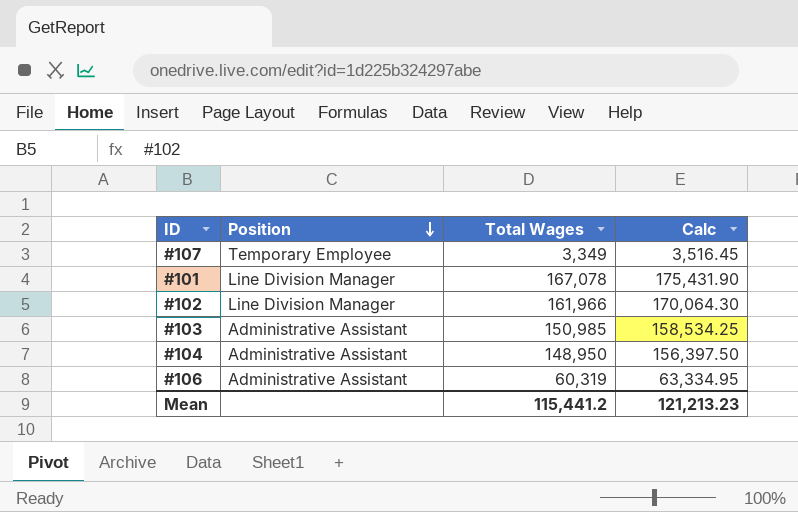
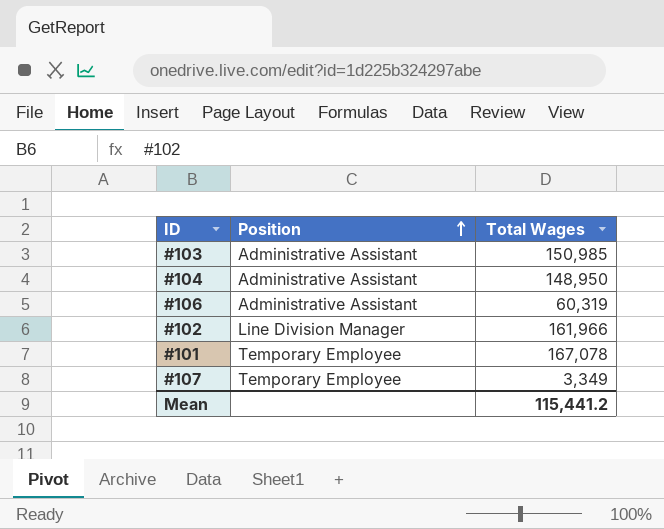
row order: Position descending -> Position ascending
column Calc | formula: [Total Wages] * 1.05 -> none
#101 | Position: Line Division Manager -> Temporary Employee

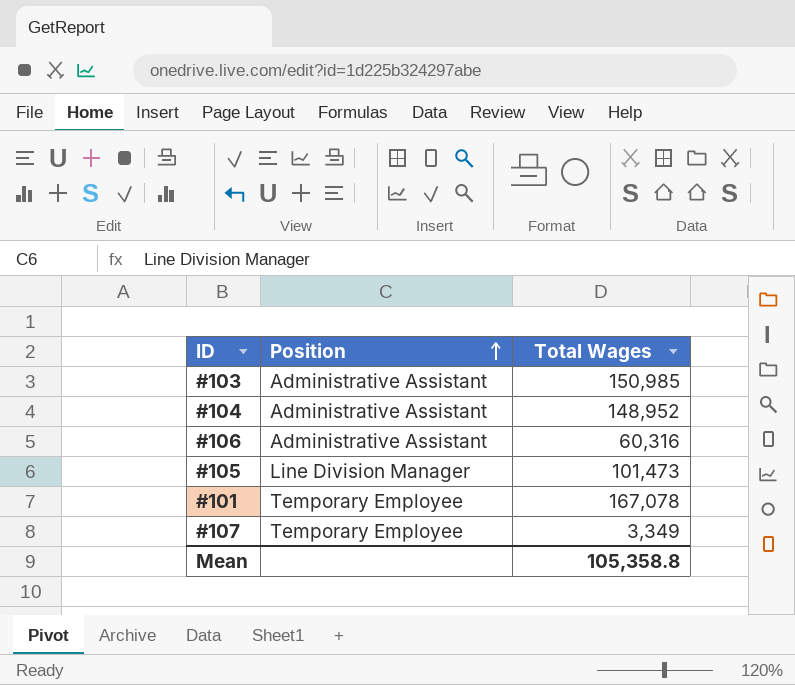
row #102: Line Division Manager | 161,966 -> none
#104 | Total Wages: 148,950 -> 148,952
#106 | Total Wages: 60,319 -> 60,316
row #105: none -> Line Division Manager | 101,473
Mean | Total Wages: 115,441.2 -> 105,358.8

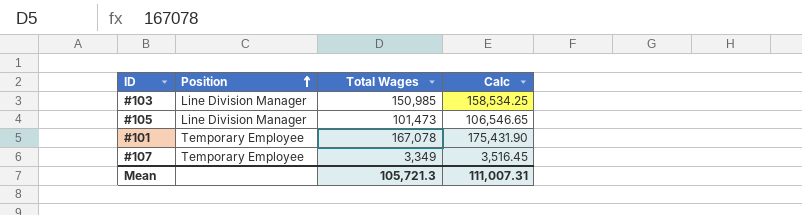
column Calc | formula: none -> [Total Wages] * 1.05
row #104: Administrative Assistant | 148,952 -> none
row #106: Administrative Assistant | 60,316 -> none
#103 | Position: Administrative Assistant -> Line Division Manager
Mean | Total Wages: 105,358.8 -> 105,721.3

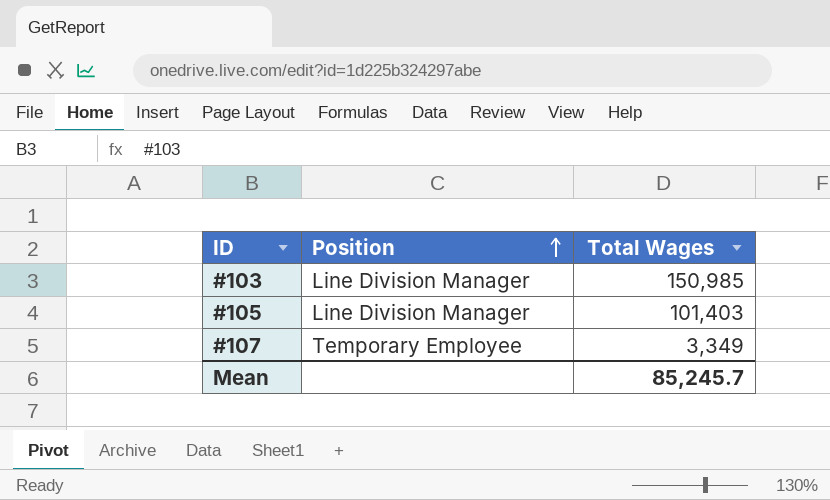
column Calc | formula: [Total Wages] * 1.05 -> none
row #101: Temporary Employee | 167,078 | 175,431.90 -> none
#105 | Total Wages: 101,473 -> 101,403
Mean | Total Wages: 105,721.3 -> 85,245.7

